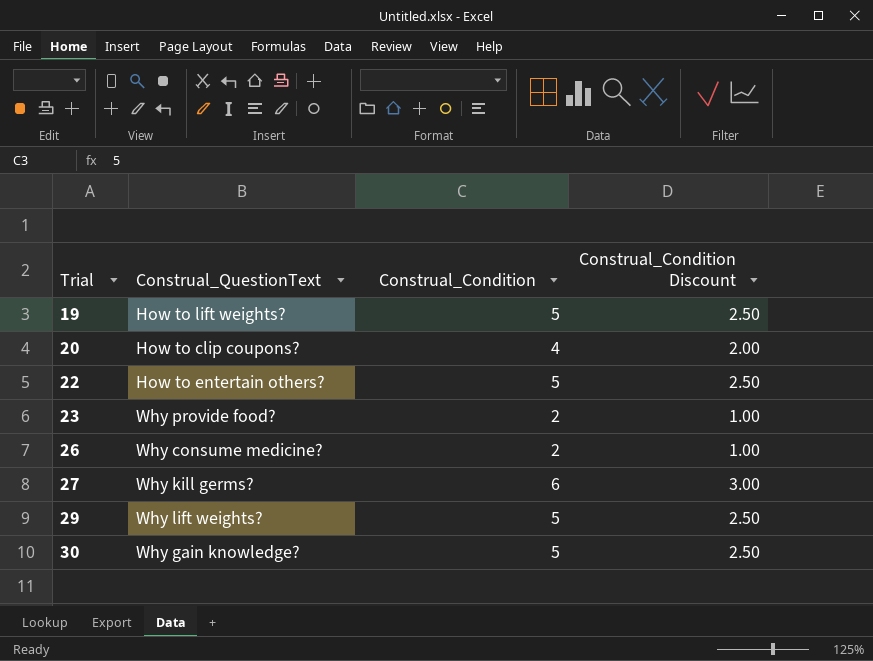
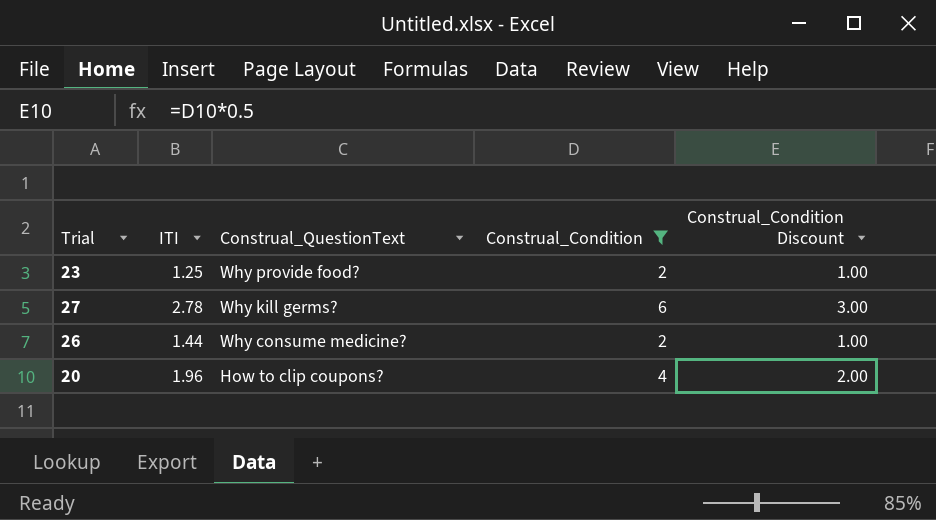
filter: none -> Construal_Condition != 5
row order: Trial ascending -> Construal_QuestionText descending
column ITI | position: none -> 2

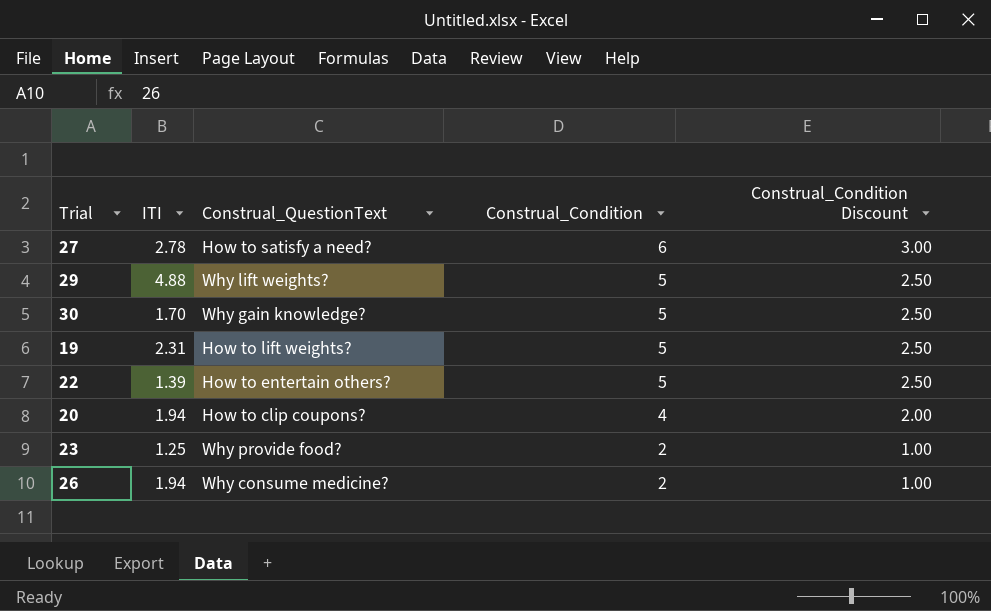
filter: Construal_Condition != 5 -> none
row order: Construal_QuestionText descending -> Construal_Condition descending
27 | Construal_QuestionText: Why kill germs? -> How to satisfy a need?
20 | ITI: 1.96 -> 1.94
26 | ITI: 1.44 -> 1.94

